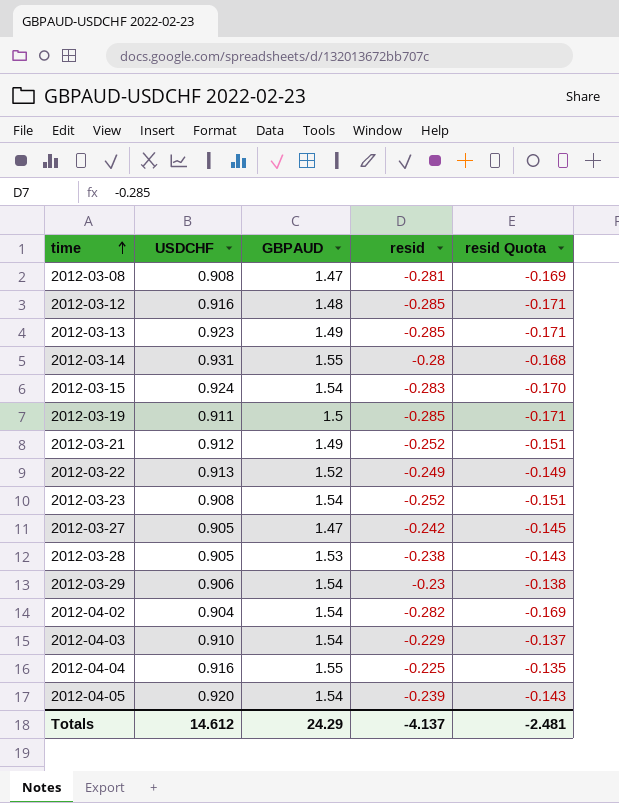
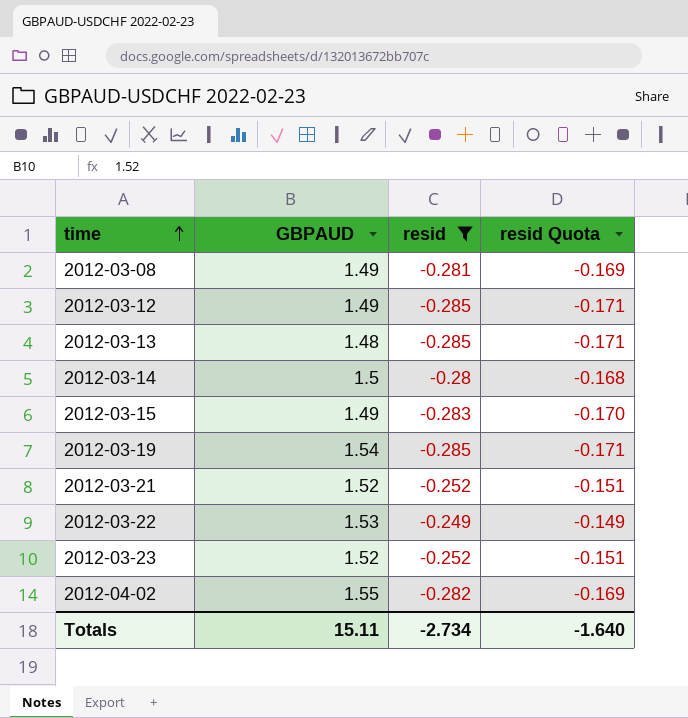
filter: none -> resid <= -0.249
column USDCHF | position: 2 -> none
2012-03-08 | GBPAUD: 1.47 -> 1.49
2012-03-12 | GBPAUD: 1.48 -> 1.49
2012-03-13 | GBPAUD: 1.49 -> 1.48
2012-03-14 | GBPAUD: 1.55 -> 1.5
2012-03-15 | GBPAUD: 1.54 -> 1.49
2012-03-19 | GBPAUD: 1.5 -> 1.54
2012-03-21 | GBPAUD: 1.49 -> 1.52
2012-03-22 | GBPAUD: 1.52 -> 1.53
2012-03-23 | GBPAUD: 1.54 -> 1.52
2012-04-02 | GBPAUD: 1.54 -> 1.55
Totals | GBPAUD: 24.29 -> 15.11
Totals | resid: -4.137 -> -2.734
Totals | resid Quota: -2.481 -> -1.640

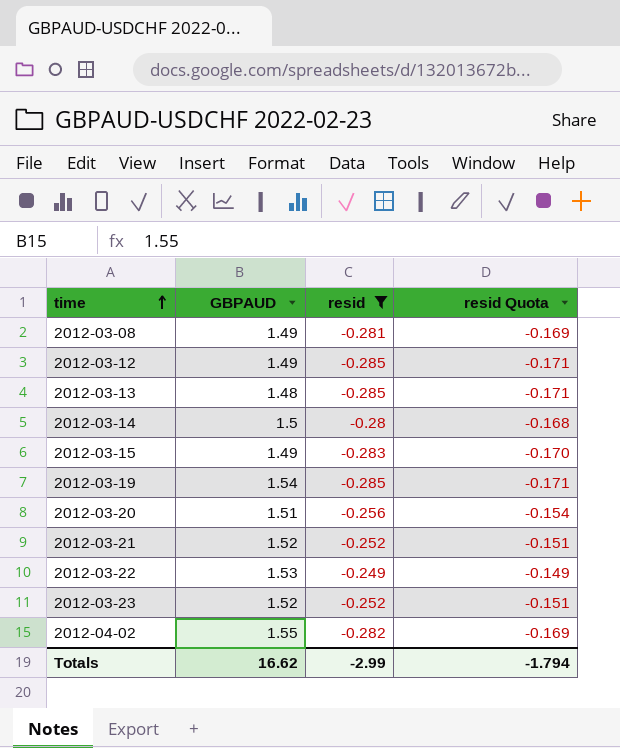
row 2012-03-20: none -> 1.51 | -0.256 | -0.154
Totals | GBPAUD: 15.11 -> 16.62
Totals | resid: -2.734 -> -2.99
Totals | resid Quota: -1.640 -> -1.794

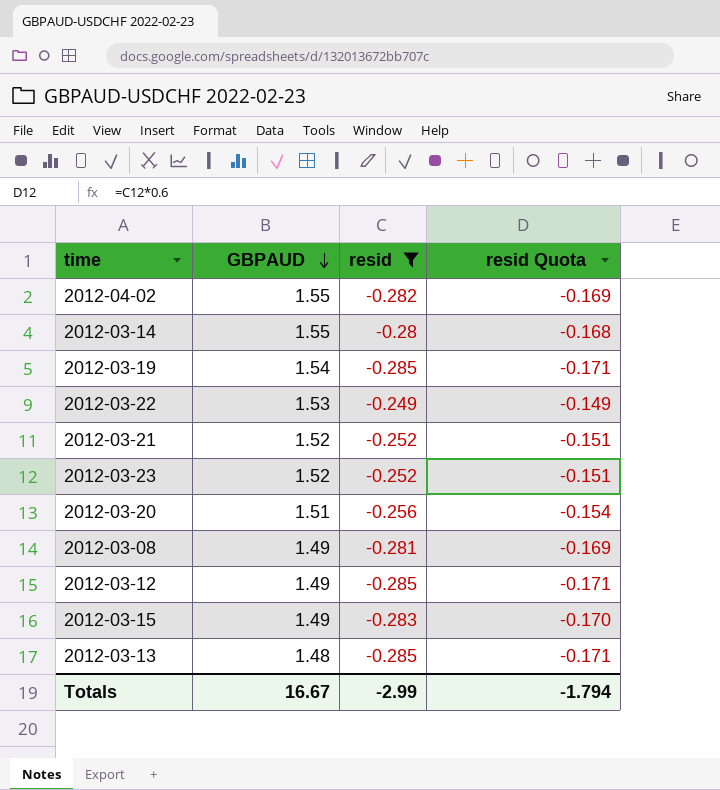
row order: time ascending -> GBPAUD descending
2012-03-14 | GBPAUD: 1.5 -> 1.55
Totals | GBPAUD: 16.62 -> 16.67

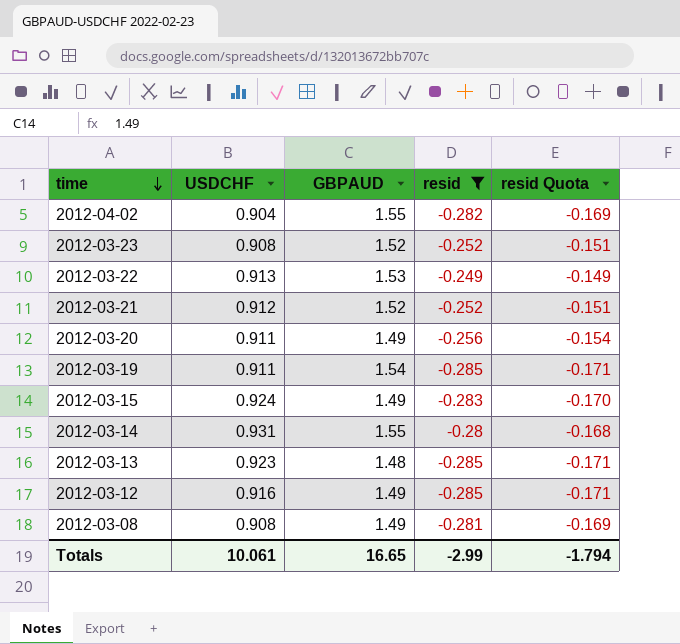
row order: GBPAUD descending -> time descending
column USDCHF | position: none -> 2
2012-03-20 | GBPAUD: 1.51 -> 1.49
Totals | GBPAUD: 16.67 -> 16.65

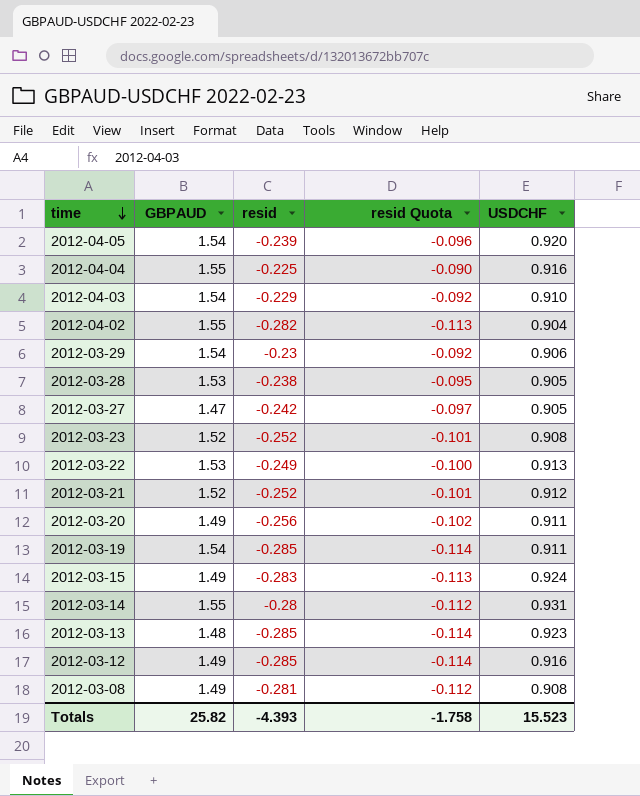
filter: resid <= -0.249 -> none
column resid Quota | formula: [resid] * 0.6 -> [resid] * 0.4
column USDCHF | position: 2 -> 5
Totals | GBPAUD: 16.65 -> 25.82
Totals | resid: -2.99 -> -4.393
Totals | resid Quota: -1.794 -> -1.758
Totals | USDCHF: 10.061 -> 15.523

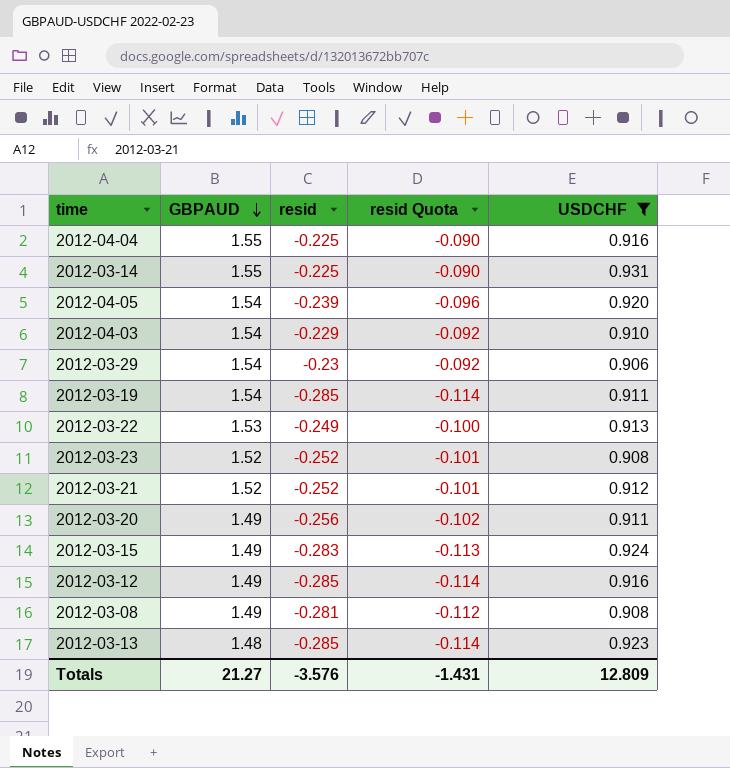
filter: none -> USDCHF >= 0.906
row order: time descending -> GBPAUD descending
2012-03-14 | resid: -0.28 -> -0.225
2012-03-14 | resid Quota: -0.112 -> -0.090
Totals | GBPAUD: 25.82 -> 21.27
Totals | resid: -4.393 -> -3.576
Totals | resid Quota: -1.758 -> -1.431
Totals | USDCHF: 15.523 -> 12.809

